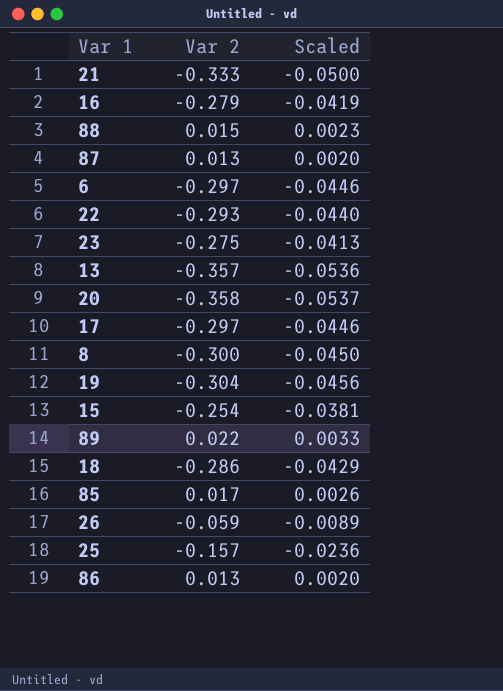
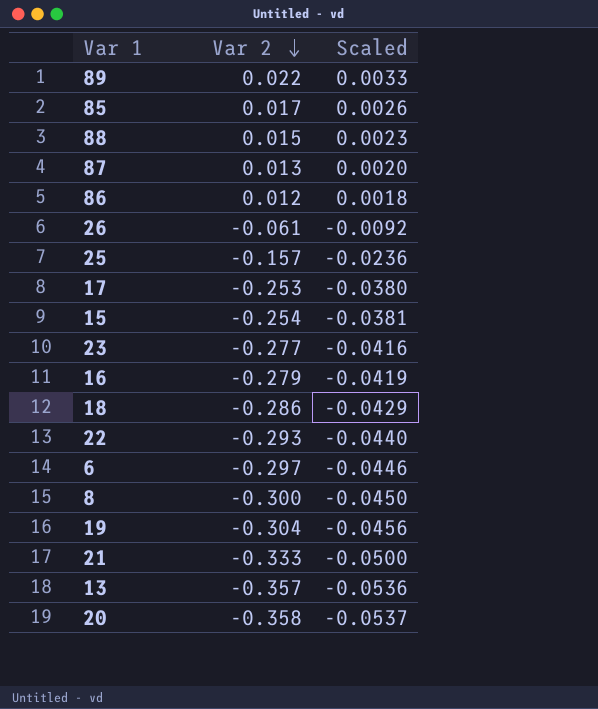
row order: none -> Var 2 descending
86 | Var 2: 0.013 -> 0.012
86 | Scaled: 0.0020 -> 0.0018
26 | Var 2: -0.059 -> -0.061
26 | Scaled: -0.0089 -> -0.0092
17 | Var 2: -0.297 -> -0.253
17 | Scaled: -0.0446 -> -0.0380
23 | Var 2: -0.275 -> -0.277
23 | Scaled: -0.0413 -> -0.0416

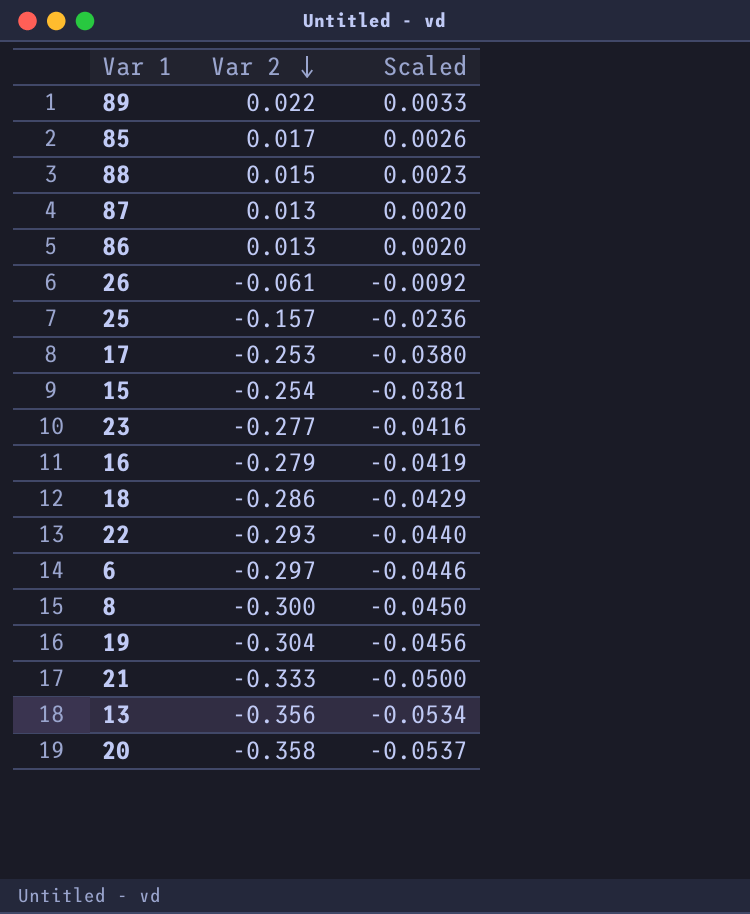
86 | Var 2: 0.012 -> 0.013
86 | Scaled: 0.0018 -> 0.0020
13 | Var 2: -0.357 -> -0.356
13 | Scaled: -0.0536 -> -0.0534

